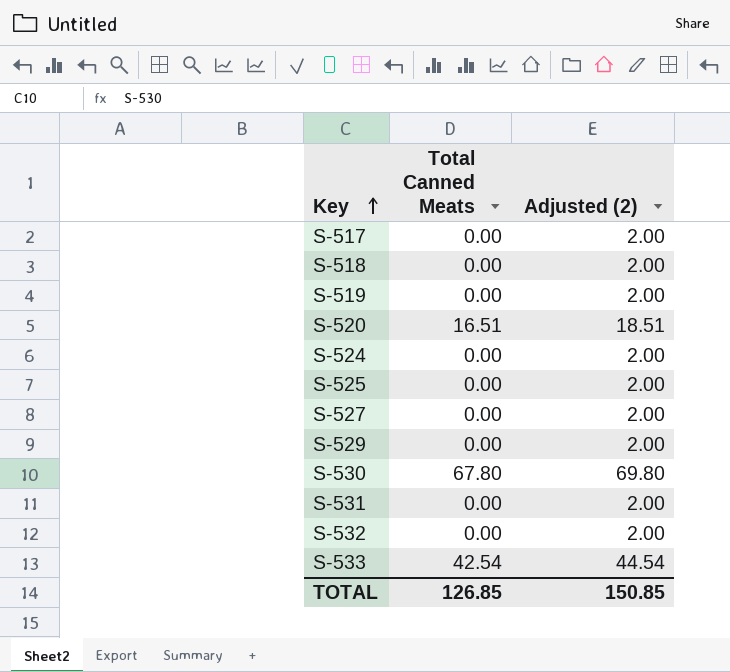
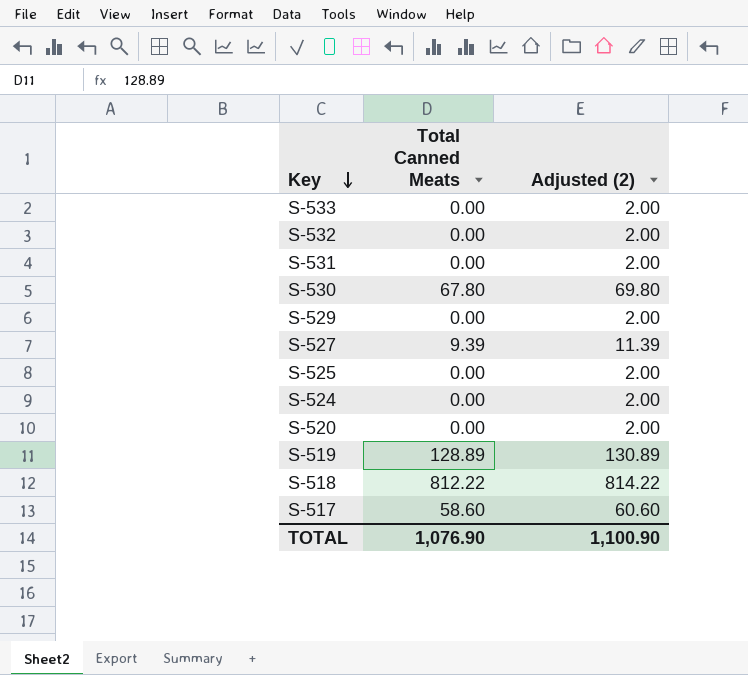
row order: Key ascending -> Key descending
S-533 | Total Canned Meats: 42.54 -> 0.00
S-533 | Adjusted (2): 44.54 -> 2.00
S-527 | Total Canned Meats: 0.00 -> 9.39
S-527 | Adjusted (2): 2.00 -> 11.39
S-520 | Total Canned Meats: 16.51 -> 0.00
S-520 | Adjusted (2): 18.51 -> 2.00
S-519 | Total Canned Meats: 0.00 -> 128.89
S-519 | Adjusted (2): 2.00 -> 130.89
S-518 | Total Canned Meats: 0.00 -> 812.22
S-518 | Adjusted (2): 2.00 -> 814.22
S-517 | Total Canned Meats: 0.00 -> 58.60
S-517 | Adjusted (2): 2.00 -> 60.60
TOTAL | Total Canned Meats: 126.85 -> 1,076.90
TOTAL | Adjusted (2): 150.85 -> 1,100.90

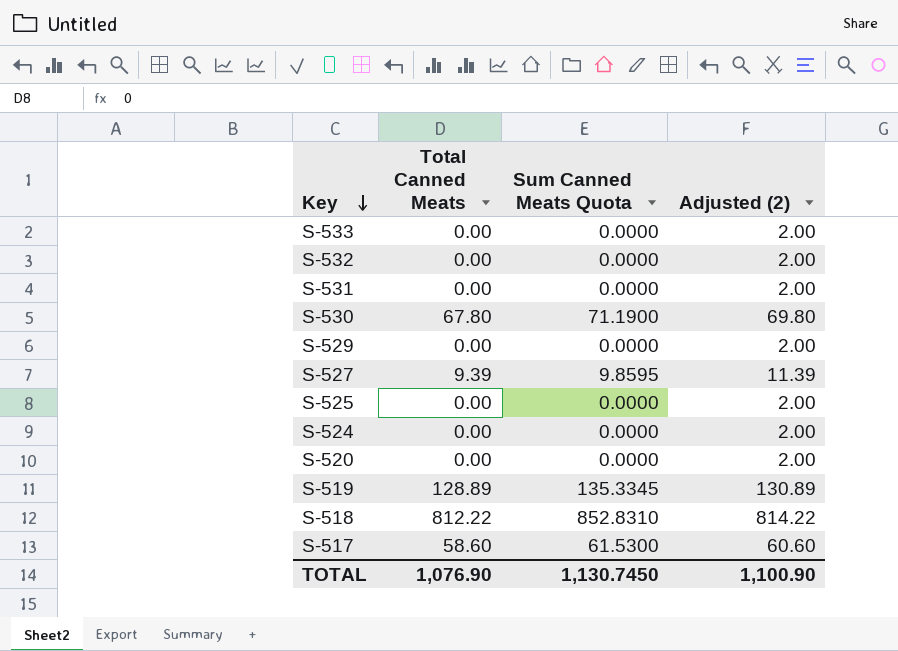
column Sum Canned Meats Quota | formula: none -> [Total Canned Meats] * 1.05

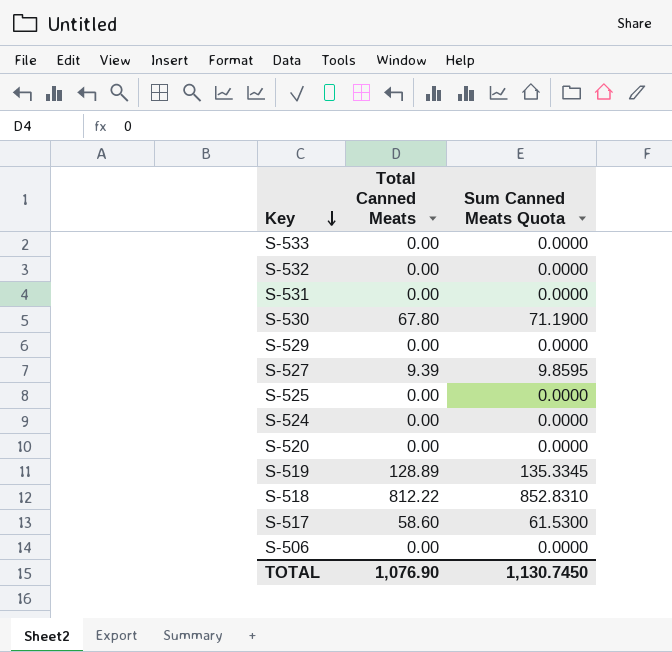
column Adjusted (2) | formula: [Total Canned Meats] + 2 -> none
row S-506: none -> 0.00 | 0.0000

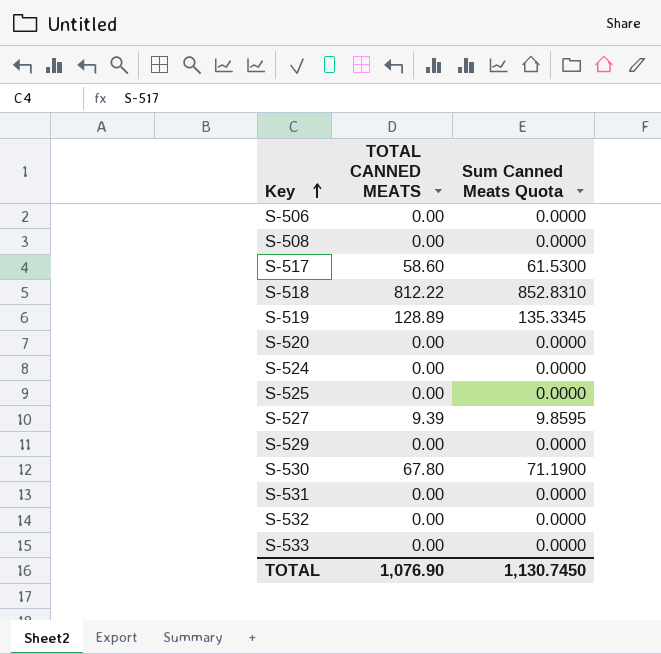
row order: Key descending -> Key ascending
column name: Total Canned Meats -> TOTAL CANNED MEATS
row S-508: none -> 0.00 | 0.0000

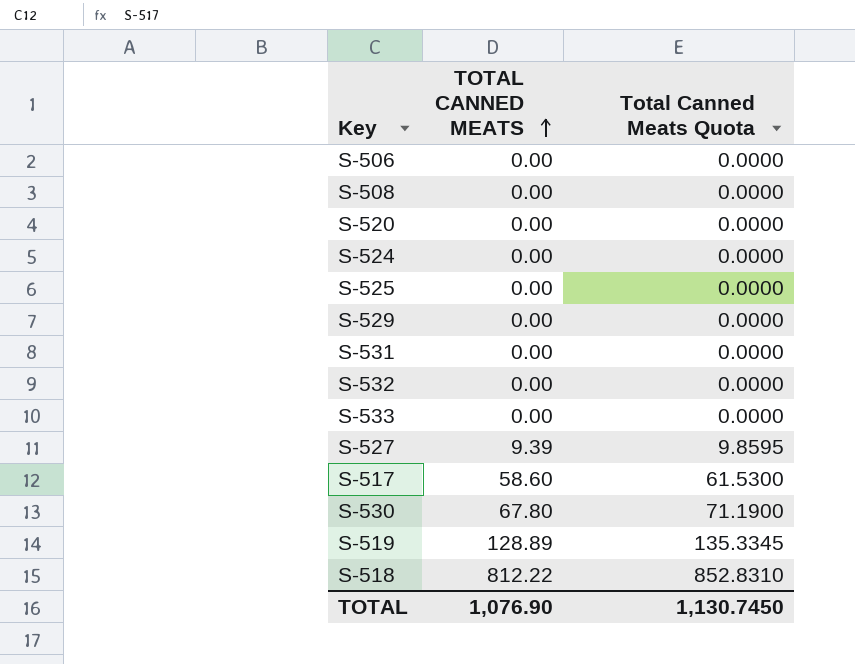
row order: Key ascending -> TOTAL CANNED MEATS ascending
column name: Sum Canned Meats Quota -> Total Canned Meats Quota

